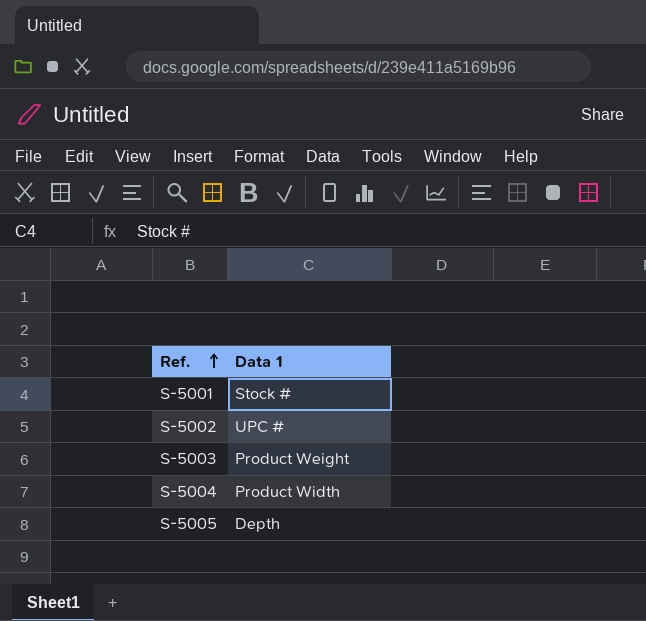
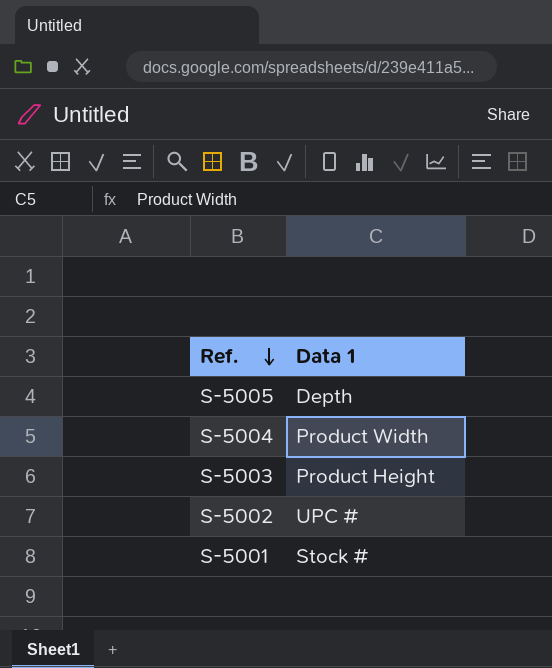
row order: Ref. ascending -> Ref. descending
S-5003 | Data 1: Product Weight -> Product Height

